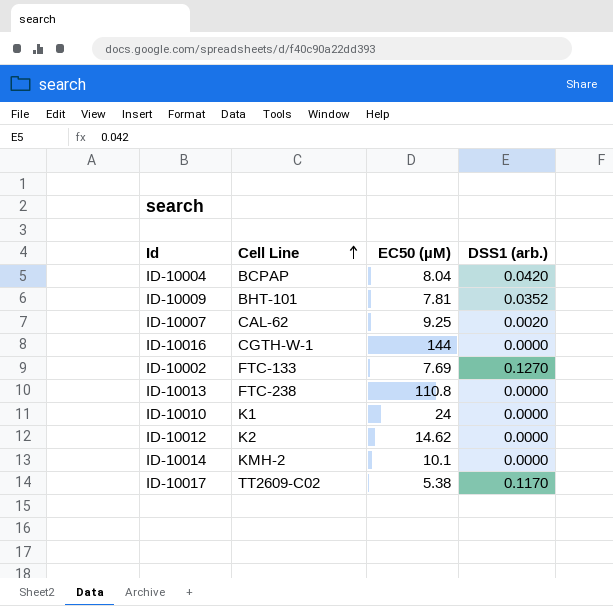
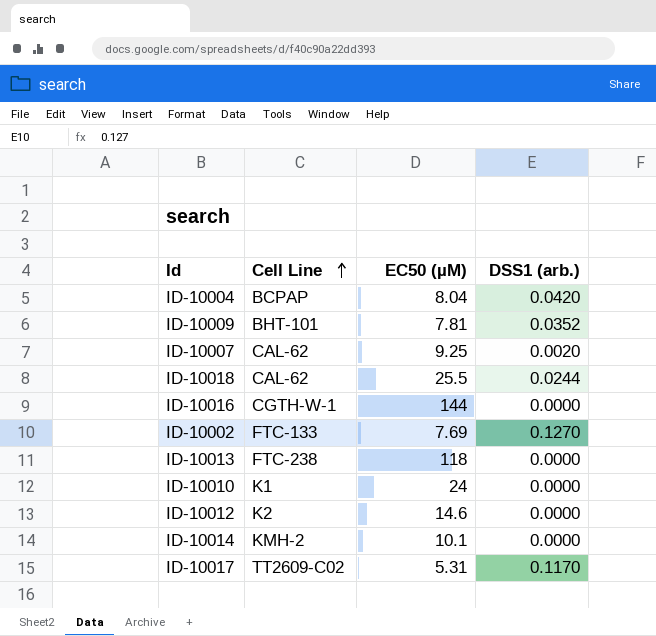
row ID-10018: none -> CAL-62 | 25.5 | 0.0244
ID-10013 | EC50 (µM): 110.8 -> 118
ID-10012 | EC50 (µM): 14.62 -> 14.6
ID-10017 | EC50 (µM): 5.38 -> 5.31

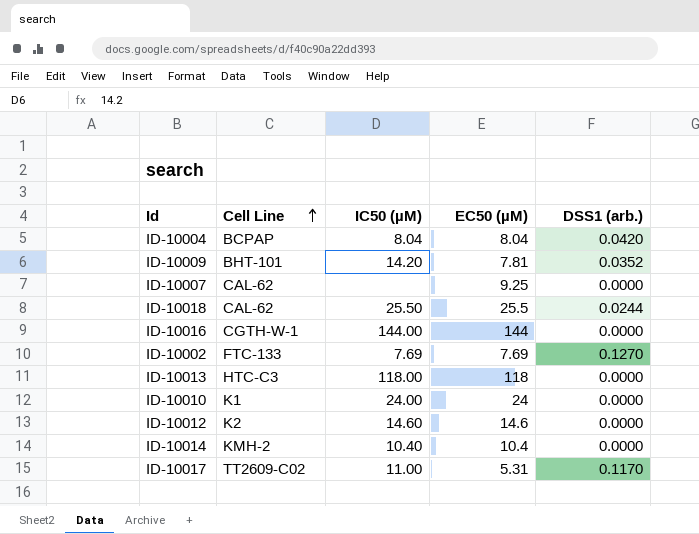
column IC50 (µM) | position: none -> 3
ID-10007 | DSS1 (arb.): 0.0020 -> 0.0000
ID-10013 | Cell Line: FTC-238 -> HTC-C3
ID-10014 | EC50 (µM): 10.1 -> 10.4

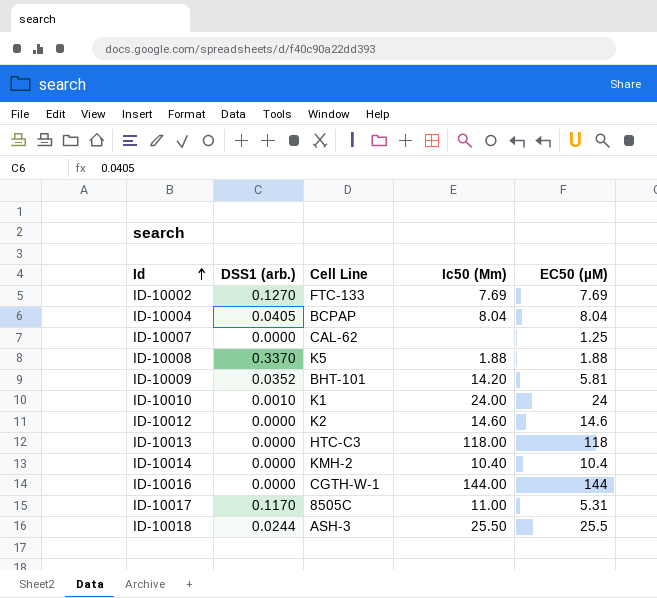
row order: Cell Line ascending -> Id ascending
column DSS1 (arb.) | position: 5 -> 2
column name: IC50 (µM) -> Ic50 (Μm)
ID-10004 | DSS1 (arb.): 0.0420 -> 0.0405
ID-10007 | EC50 (µM): 9.25 -> 1.25
row ID-10008: none -> 0.3370 | K5 | 1.88 | 1.88
ID-10009 | EC50 (µM): 7.81 -> 5.81
ID-10010 | DSS1 (arb.): 0.0000 -> 0.0010
ID-10017 | Cell Line: TT2609-C02 -> 8505C
ID-10018 | Cell Line: CAL-62 -> ASH-3

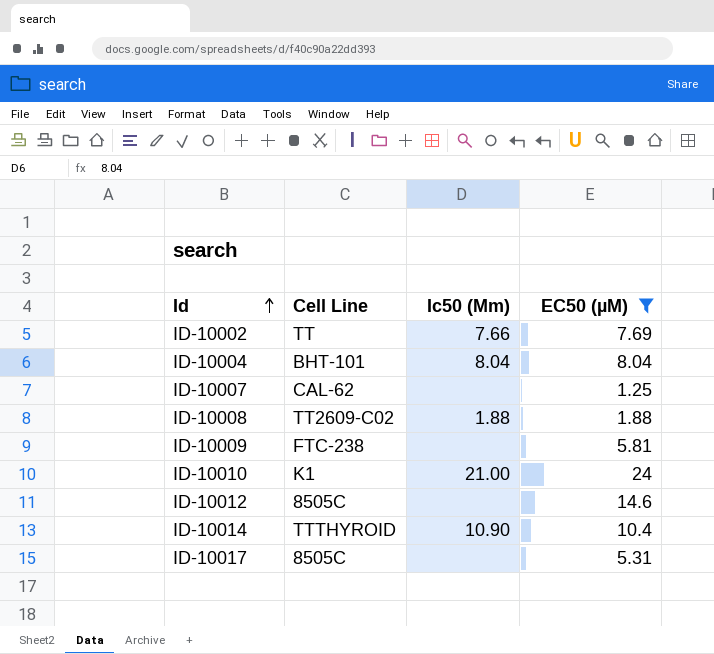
filter: none -> EC50 (µM) <= 24
column DSS1 (arb.) | position: 2 -> none
ID-10002 | Cell Line: FTC-133 -> TT
ID-10002 | Ic50 (Μm): 7.69 -> 7.66
ID-10004 | Cell Line: BCPAP -> BHT-101
ID-10008 | Cell Line: K5 -> TT2609-C02
ID-10009 | Cell Line: BHT-101 -> FTC-238
ID-10009 | Ic50 (Μm): 14.20 -> none
ID-10010 | Ic50 (Μm): 24.00 -> 21.00
ID-10012 | Cell Line: K2 -> 8505C
ID-10012 | Ic50 (Μm): 14.60 -> none
ID-10014 | Cell Line: KMH-2 -> TTTHYROID
ID-10014 | Ic50 (Μm): 10.40 -> 10.90
ID-10017 | Ic50 (Μm): 11.00 -> none

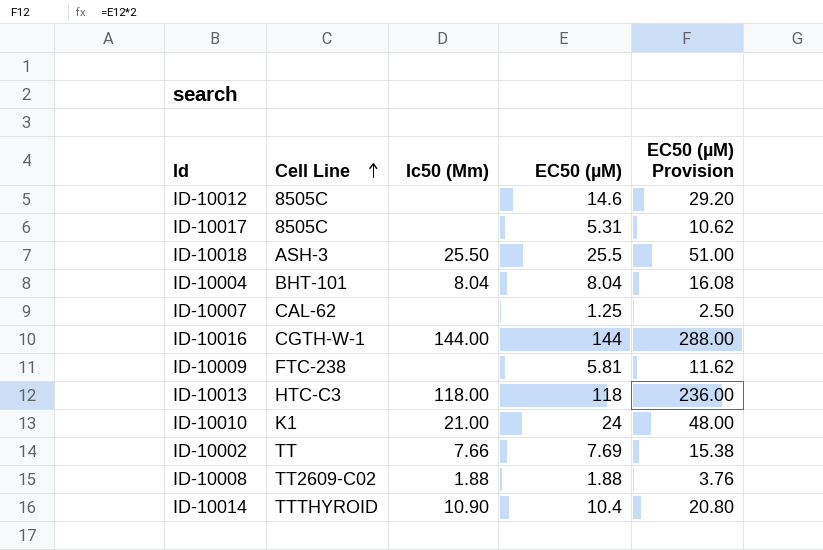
filter: EC50 (µM) <= 24 -> none
row order: Id ascending -> Cell Line ascending
column EC50 (µM) Provision | formula: none -> [EC50 (µM)] * 2

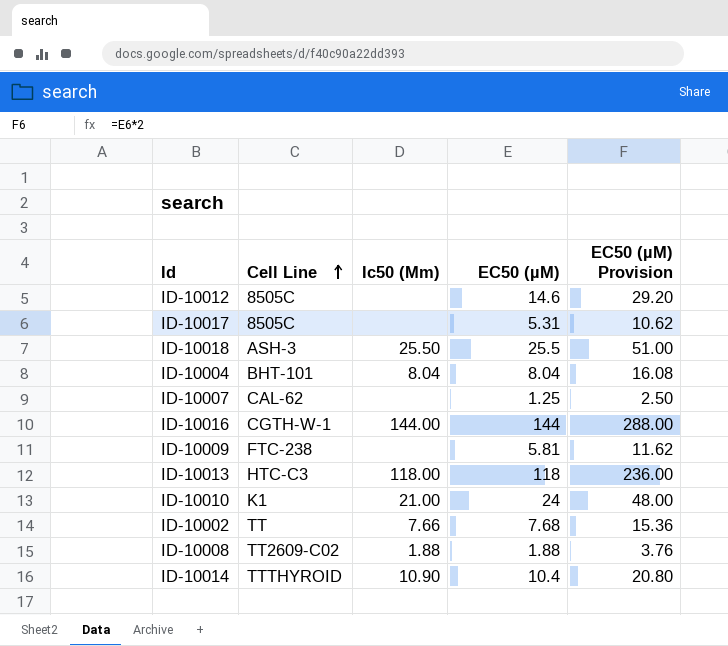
ID-10002 | EC50 (µM): 7.69 -> 7.68
ID-10002 | EC50 (µM) Provision: 15.38 -> 15.36

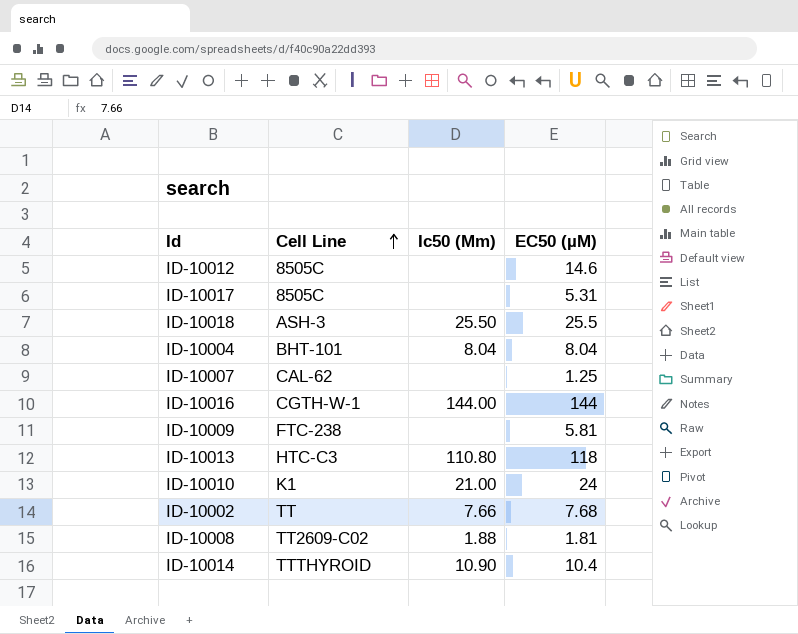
column EC50 (µM) Provision | formula: [EC50 (µM)] * 2 -> none
ID-10013 | Ic50 (Μm): 118.00 -> 110.80
ID-10008 | EC50 (µM): 1.88 -> 1.81

